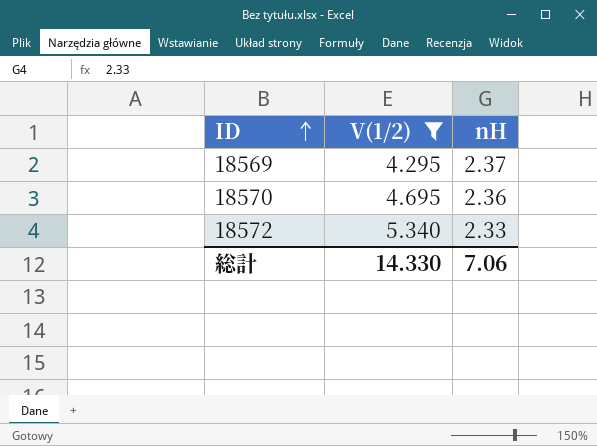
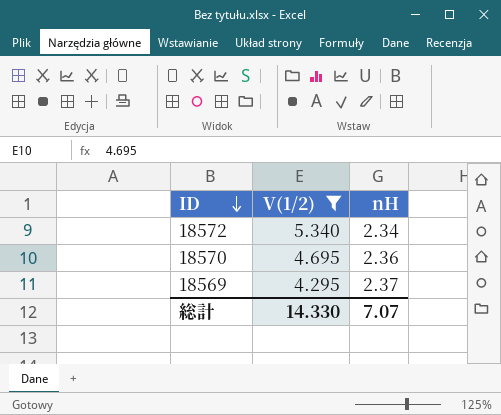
row order: ID ascending -> ID descending
18572 | nH: 2.33 -> 2.34
総計 | nH: 7.06 -> 7.07

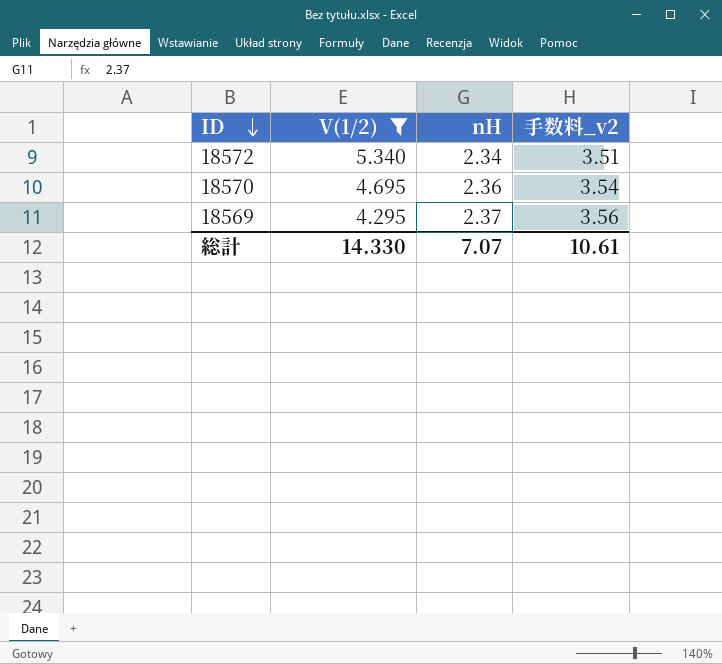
column 手数料_v2 | formula: none -> [nH] * 1.5

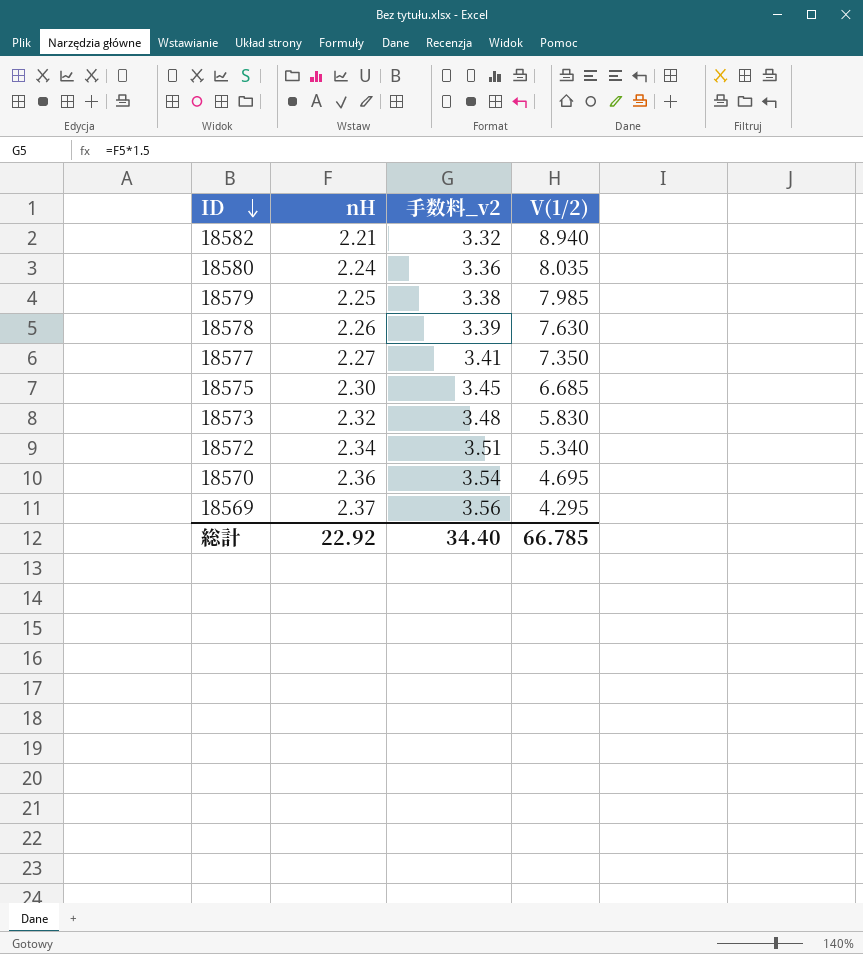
filter: V(1/2) <= 5.340 -> none
column V(1/2) | position: 2 -> 4
総計 | nH: 7.07 -> 22.92
総計 | 手数料_v2: 10.61 -> 34.40
総計 | V(1/2): 14.330 -> 66.785

